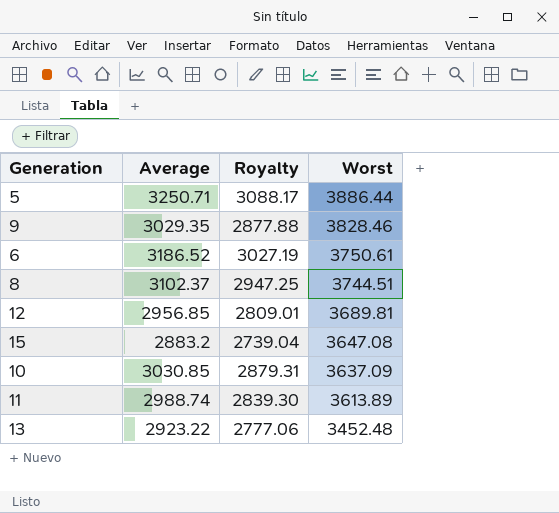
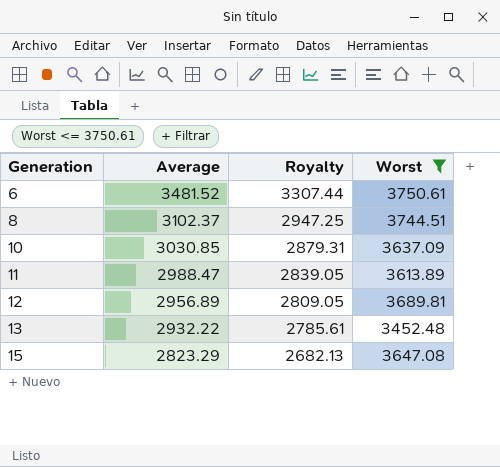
filter: none -> Worst <= 3750.61
row order: Worst descending -> Generation ascending
6 | Average: 3186.52 -> 3481.52
6 | Royalty: 3027.19 -> 3307.44
11 | Average: 2988.74 -> 2988.47
11 | Royalty: 2839.30 -> 2839.05
12 | Average: 2956.85 -> 2956.89
12 | Royalty: 2809.01 -> 2809.05
13 | Average: 2923.22 -> 2932.22
13 | Royalty: 2777.06 -> 2785.61
15 | Average: 2883.2 -> 2823.29
15 | Royalty: 2739.04 -> 2682.13

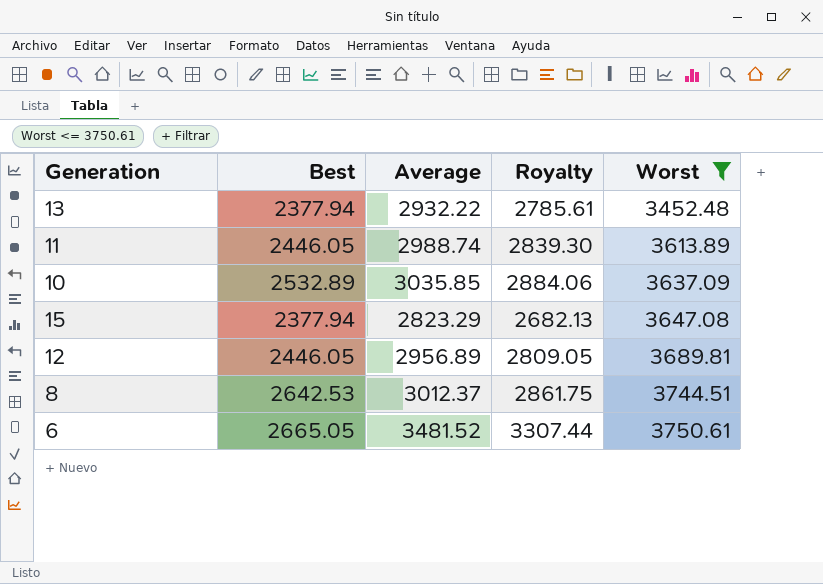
row order: Generation ascending -> Worst ascending
column Best | position: none -> 2
11 | Average: 2988.47 -> 2988.74
11 | Royalty: 2839.05 -> 2839.30
10 | Average: 3030.85 -> 3035.85
10 | Royalty: 2879.31 -> 2884.06
8 | Average: 3102.37 -> 3012.37
8 | Royalty: 2947.25 -> 2861.75

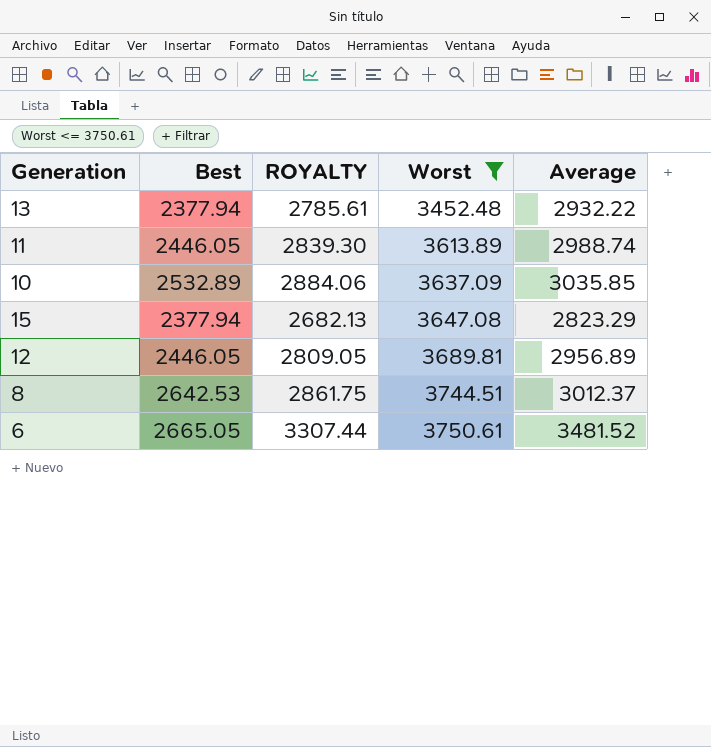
column name: Royalty -> ROYALTY
column Average | position: 3 -> 5

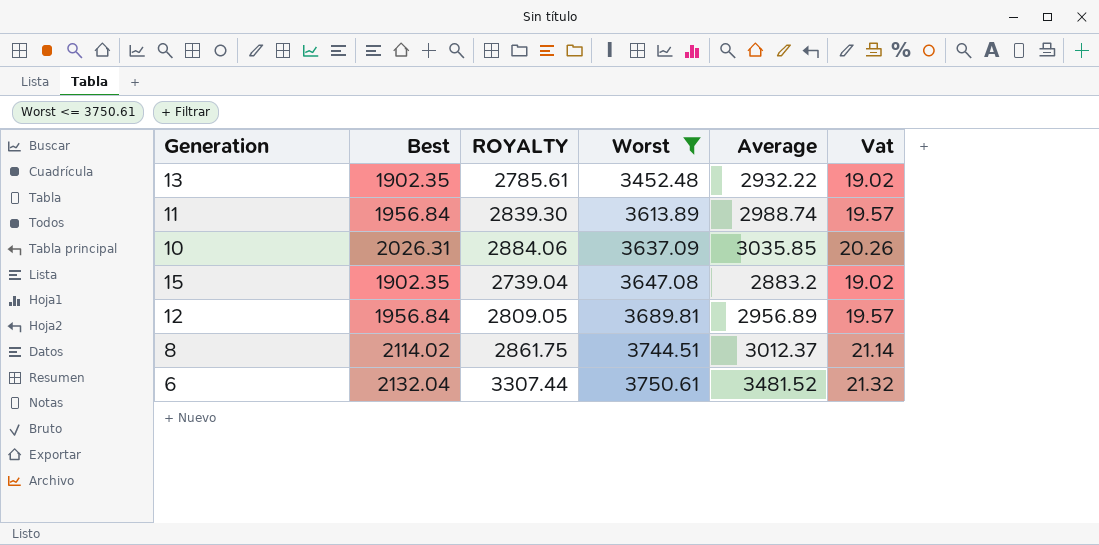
column Vat | formula: none -> [Best] * 0.01
13 | Best: 2377.94 -> 1902.35
11 | Best: 2446.05 -> 1956.84
10 | Best: 2532.89 -> 2026.31
15 | Best: 2377.94 -> 1902.35
15 | ROYALTY: 2682.13 -> 2739.04
15 | Average: 2823.29 -> 2883.2
12 | Best: 2446.05 -> 1956.84
8 | Best: 2642.53 -> 2114.02
6 | Best: 2665.05 -> 2132.04

